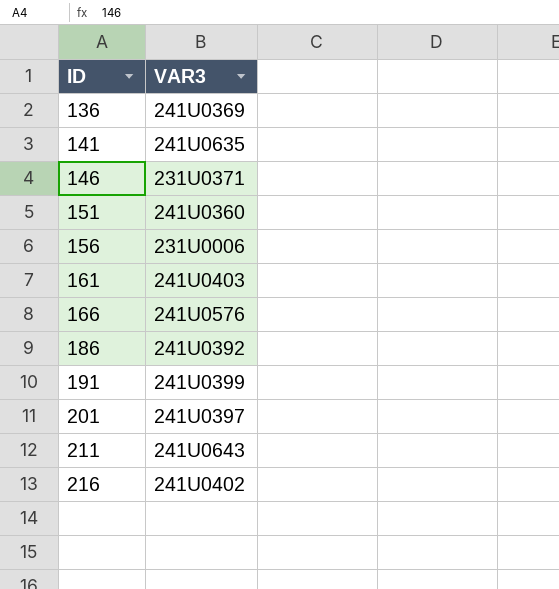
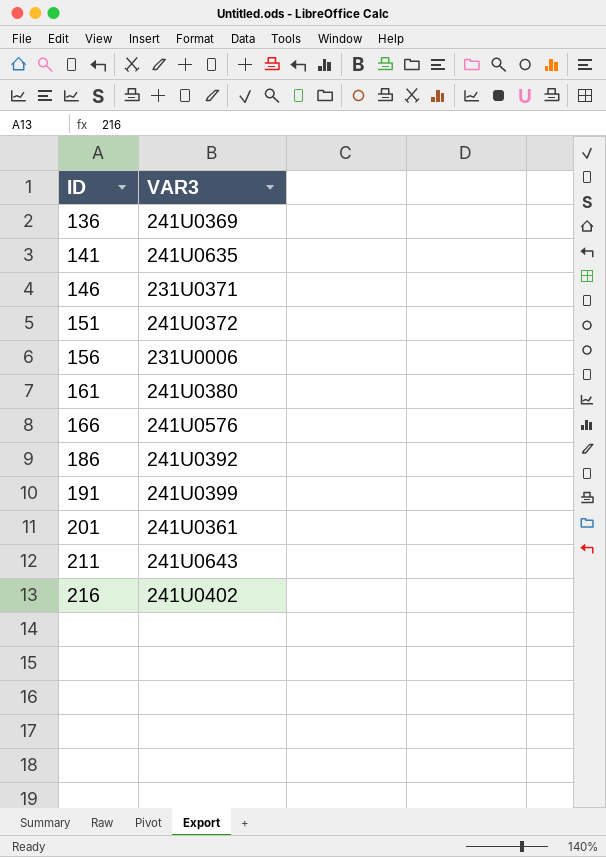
151 | VAR3: 241U0360 -> 241U0372
161 | VAR3: 241U0403 -> 241U0380
201 | VAR3: 241U0397 -> 241U0361

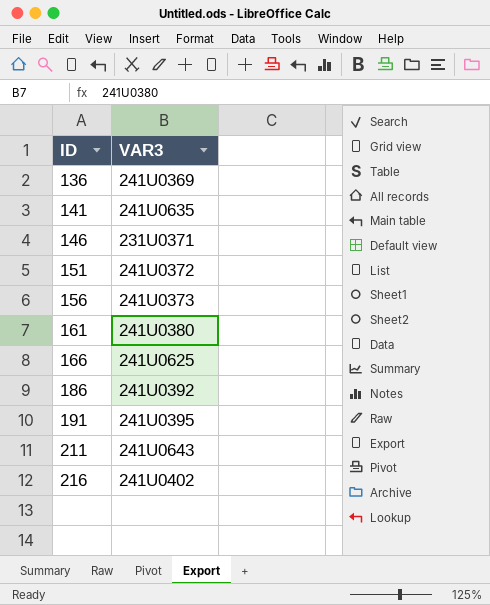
row 201: 241U0361 -> none
156 | VAR3: 231U0006 -> 241U0373
166 | VAR3: 241U0576 -> 241U0625
191 | VAR3: 241U0399 -> 241U0395

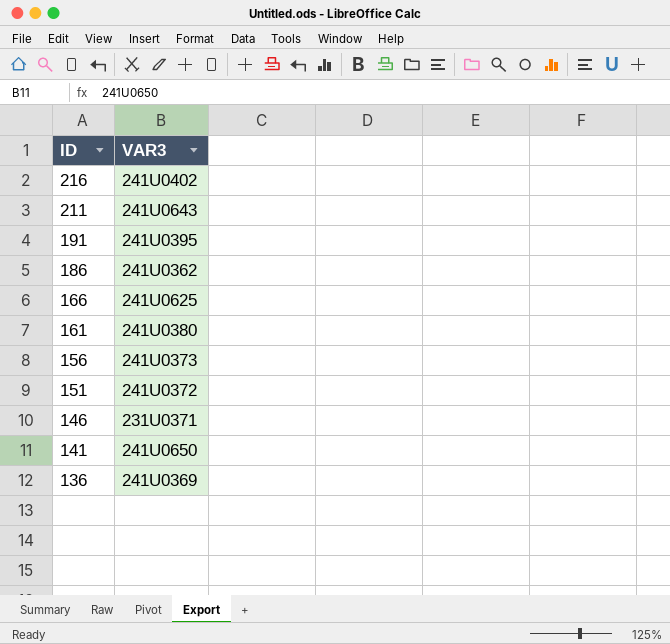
row order: ID ascending -> ID descending
186 | VAR3: 241U0392 -> 241U0362
141 | VAR3: 241U0635 -> 241U0650

